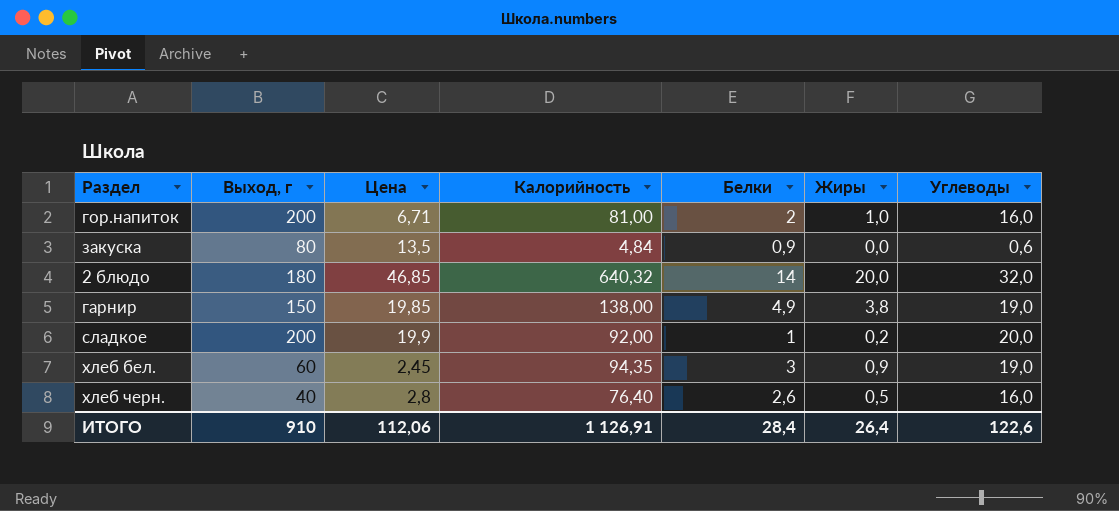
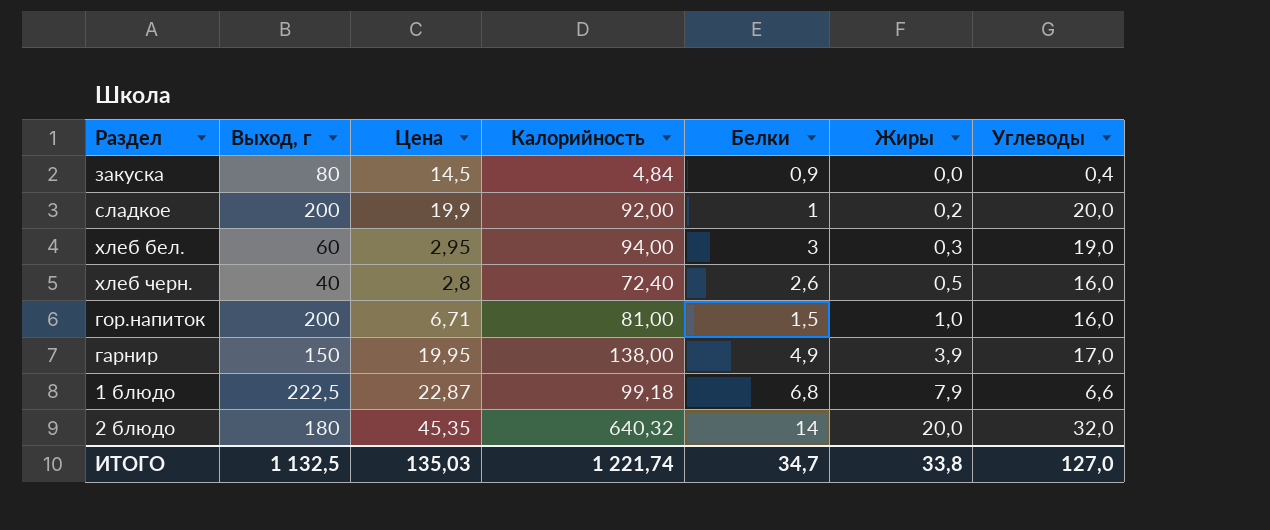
row order: none -> Жиры ascending
закуска | Цена: 13,5 -> 14,5
закуска | Углеводы: 0,6 -> 0,4
хлеб бел. | Цена: 2,45 -> 2,95
хлеб бел. | Калорийность: 94,35 -> 94,00
хлеб бел. | Жиры: 0,9 -> 0,3
хлеб черн. | Калорийность: 76,40 -> 72,40
гор.напиток | Белки: 2 -> 1,5
гарнир | Цена: 19,85 -> 19,95
гарнир | Жиры: 3,8 -> 3,9
гарнир | Углеводы: 19,0 -> 17,0
row 1 блюдо: none -> 222,5 | 22,87 | 99,18 | 6,8 | 7,9 | 6,6
2 блюдо | Цена: 46,85 -> 45,35
ИТОГО | Выход, г: 910 -> 1 132,5
ИТОГО | Цена: 112,06 -> 135,03
ИТОГО | Калорийность: 1 126,91 -> 1 221,74
ИТОГО | Белки: 28,4 -> 34,7
ИТОГО | Жиры: 26,4 -> 33,8
ИТОГО | Углеводы: 122,6 -> 127,0

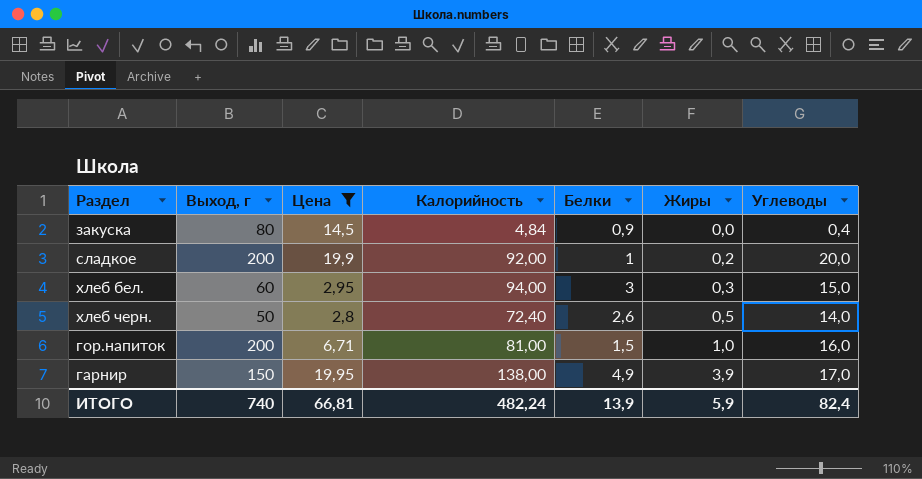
filter: none -> Цена <= 19,95
хлеб бел. | Углеводы: 19,0 -> 15,0
хлеб черн. | Выход, г: 40 -> 50
хлеб черн. | Углеводы: 16,0 -> 14,0
ИТОГО | Выход, г: 1 132,5 -> 740
ИТОГО | Цена: 135,03 -> 66,81
ИТОГО | Калорийность: 1 221,74 -> 482,24
ИТОГО | Белки: 34,7 -> 13,9
ИТОГО | Жиры: 33,8 -> 5,9
ИТОГО | Углеводы: 127,0 -> 82,4

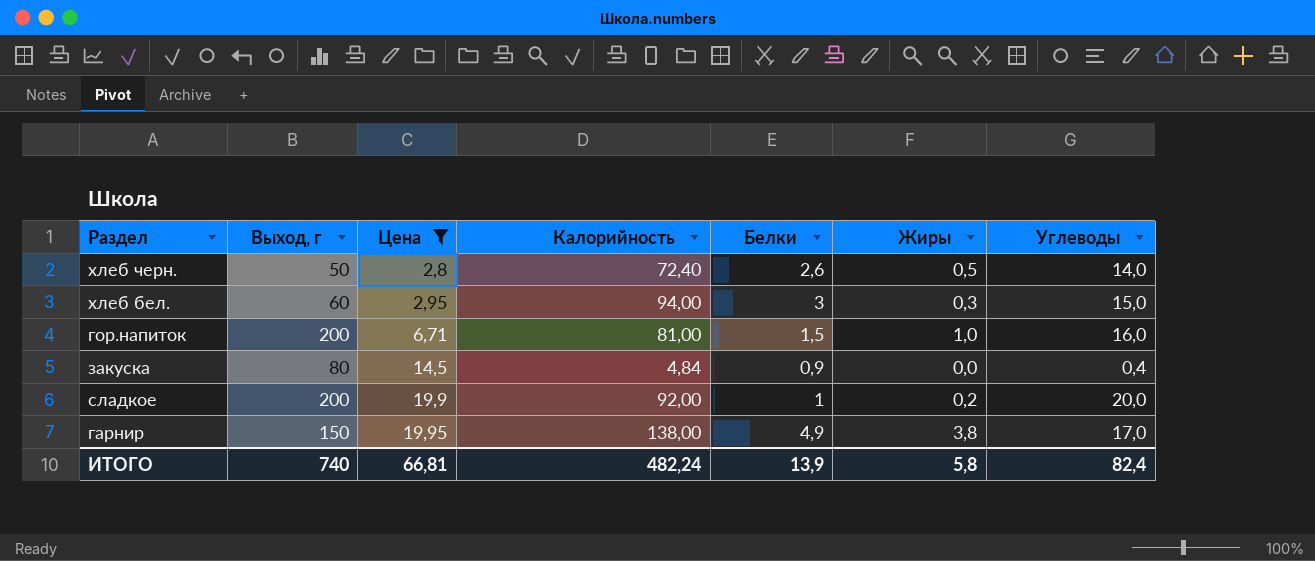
row order: Жиры ascending -> Цена ascending
гарнир | Жиры: 3,9 -> 3,8
ИТОГО | Жиры: 5,9 -> 5,8

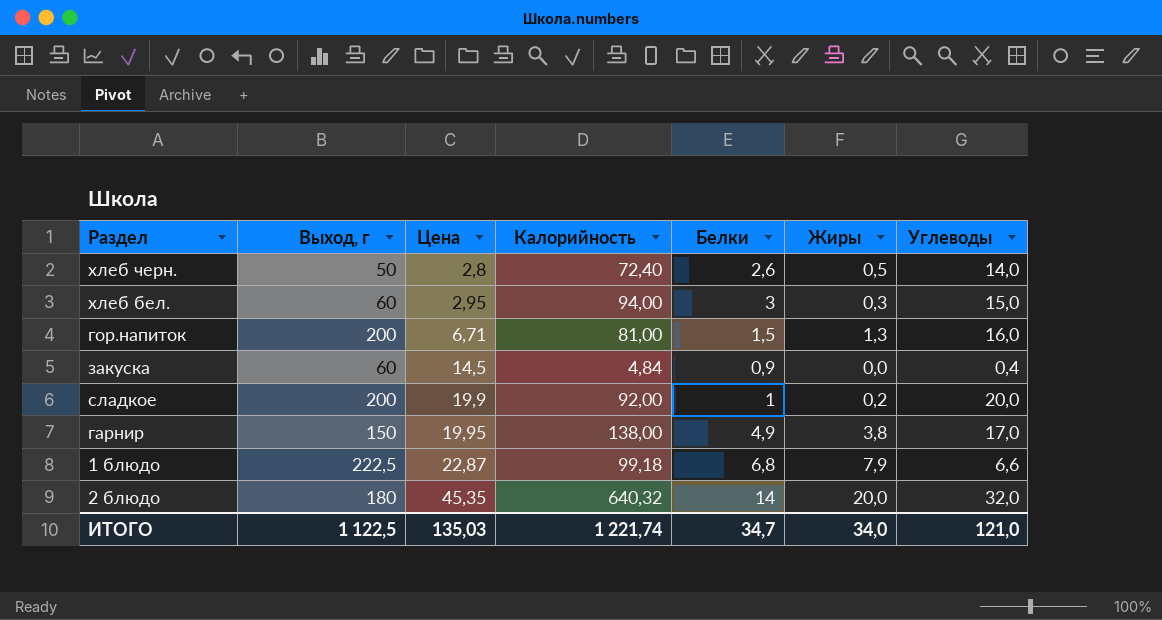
filter: Цена <= 19,95 -> none
гор.напиток | Жиры: 1,0 -> 1,3
закуска | Выход, г: 80 -> 60
ИТОГО | Выход, г: 740 -> 1 122,5
ИТОГО | Цена: 66,81 -> 135,03
ИТОГО | Калорийность: 482,24 -> 1 221,74
ИТОГО | Белки: 13,9 -> 34,7
ИТОГО | Жиры: 5,8 -> 34,0
ИТОГО | Углеводы: 82,4 -> 121,0

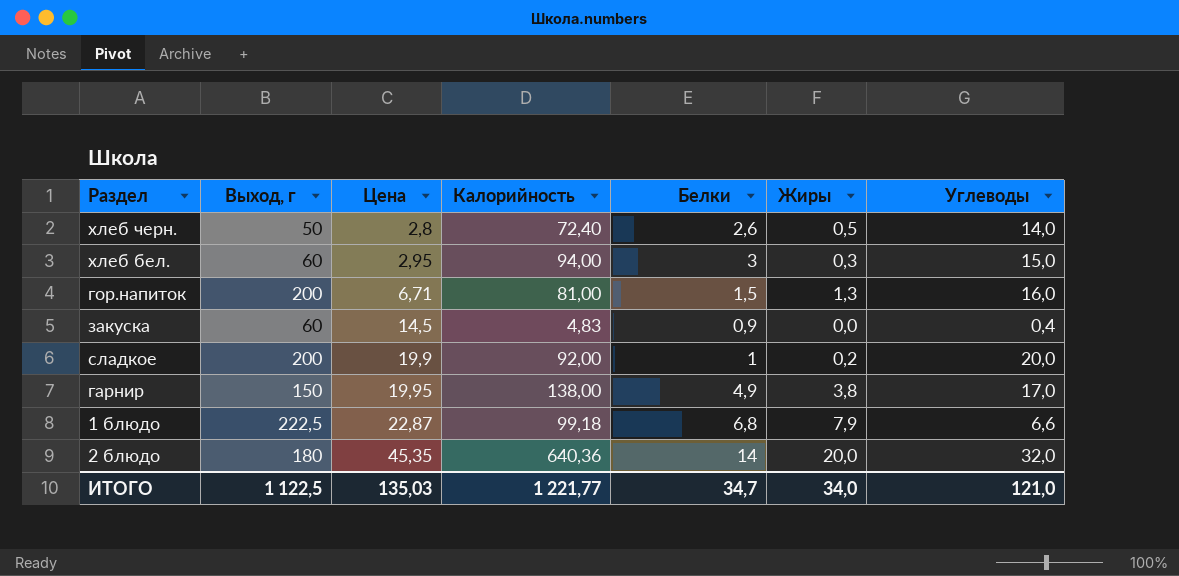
закуска | Калорийность: 4,84 -> 4,83
2 блюдо | Калорийность: 640,32 -> 640,36
ИТОГО | Калорийность: 1 221,74 -> 1 221,77

